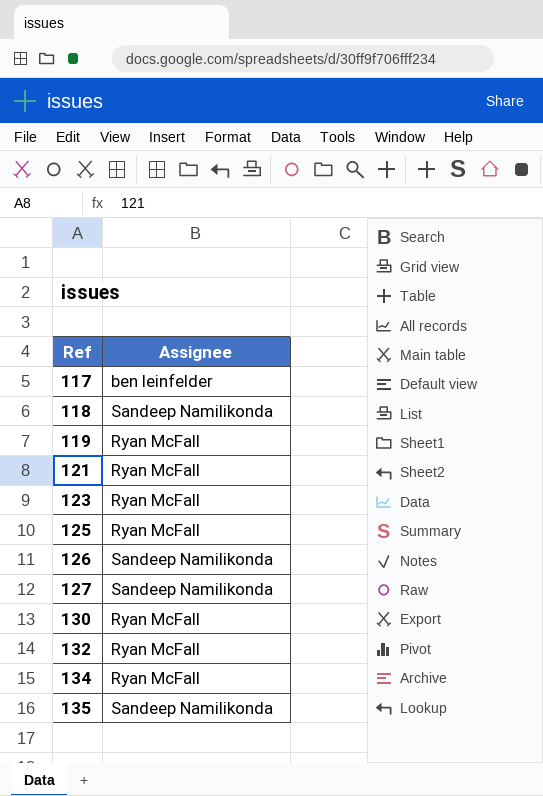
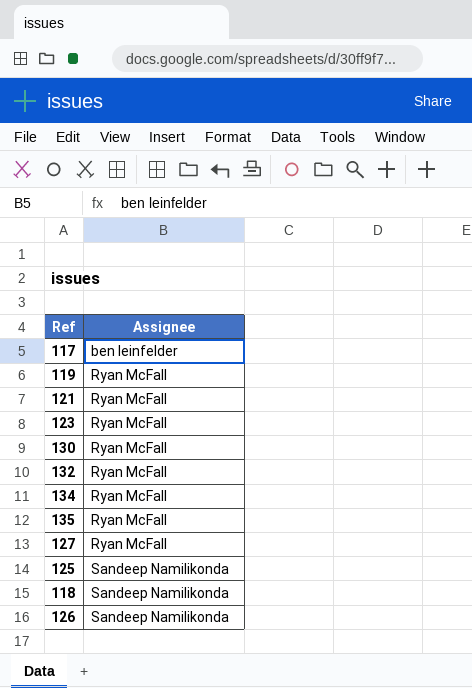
row order: Ref ascending -> Assignee ascending
135 | Assignee: Sandeep Namilikonda -> Ryan McFall
127 | Assignee: Sandeep Namilikonda -> Ryan McFall
125 | Assignee: Ryan McFall -> Sandeep Namilikonda

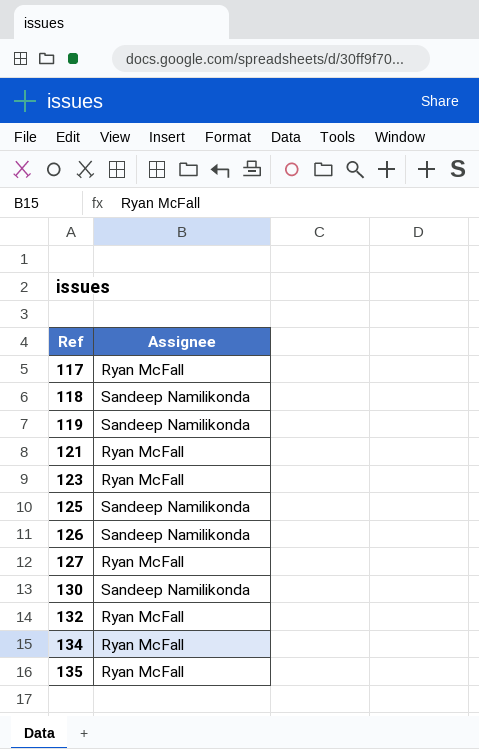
row order: Assignee ascending -> Ref ascending
117 | Assignee: ben leinfelder -> Ryan McFall
119 | Assignee: Ryan McFall -> Sandeep Namilikonda
130 | Assignee: Ryan McFall -> Sandeep Namilikonda

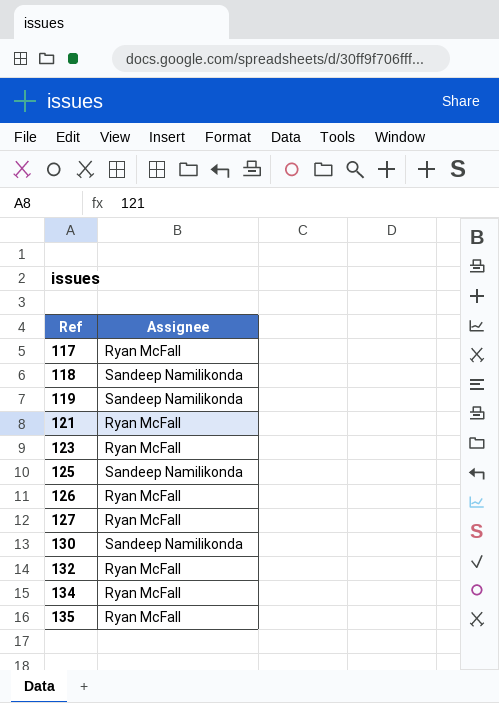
126 | Assignee: Sandeep Namilikonda -> Ryan McFall

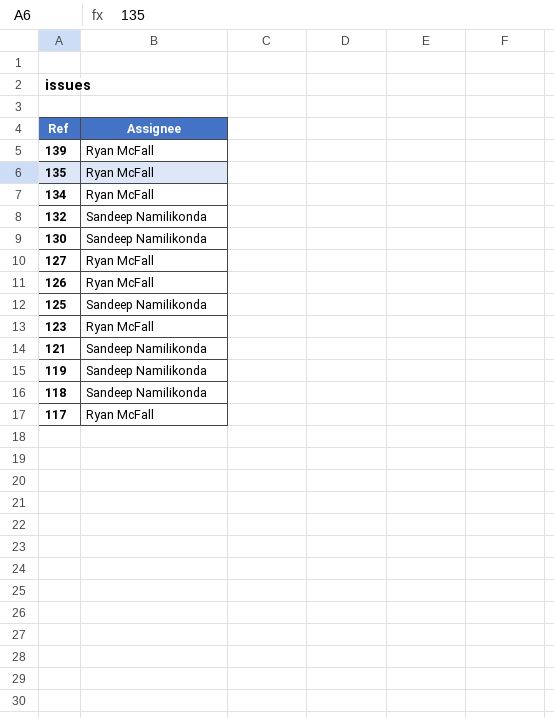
row order: Ref ascending -> Ref descending
row 139: none -> Ryan McFall
132 | Assignee: Ryan McFall -> Sandeep Namilikonda
121 | Assignee: Ryan McFall -> Sandeep Namilikonda

